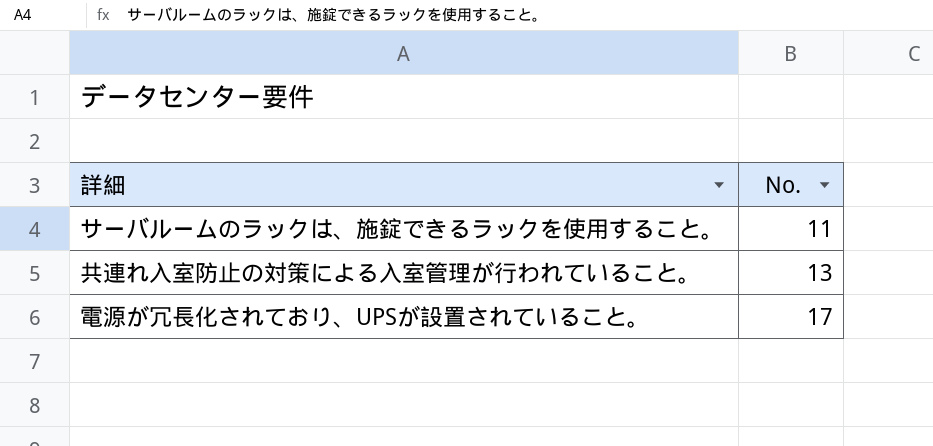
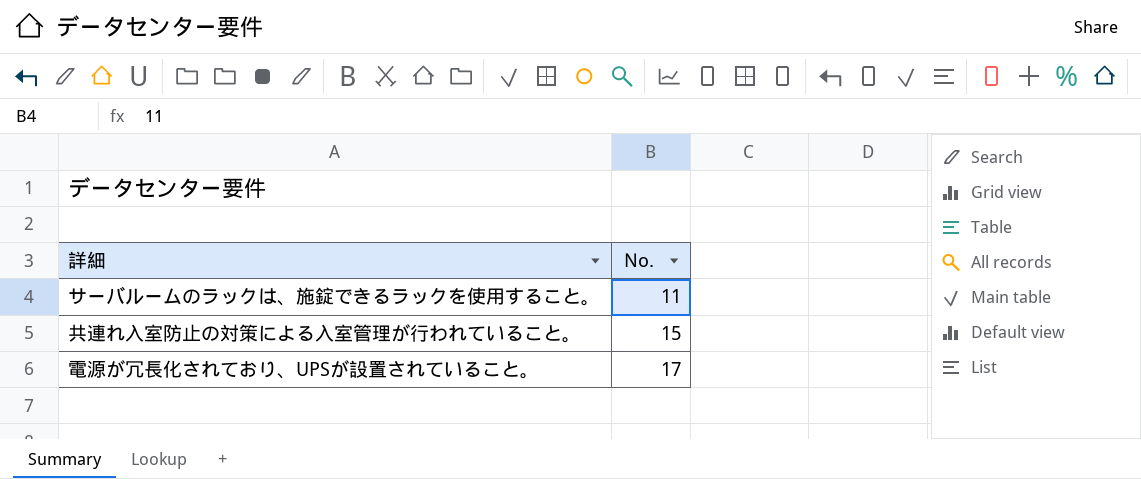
共連れ入室防止の対策による入室管理が行われていること。 | No.: 13 -> 15

